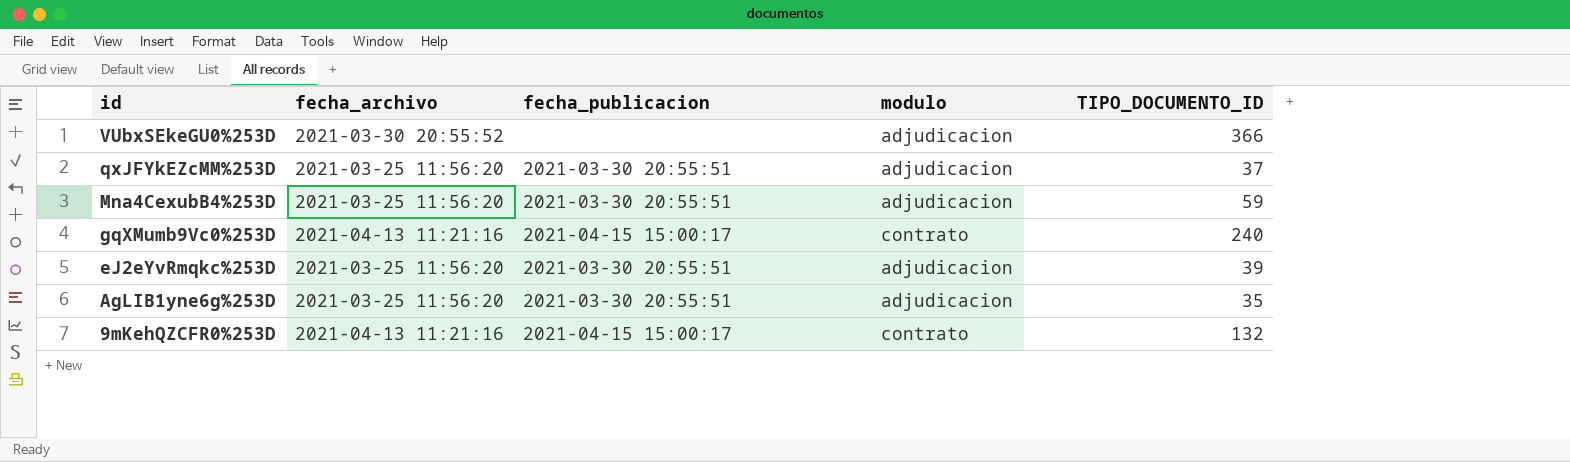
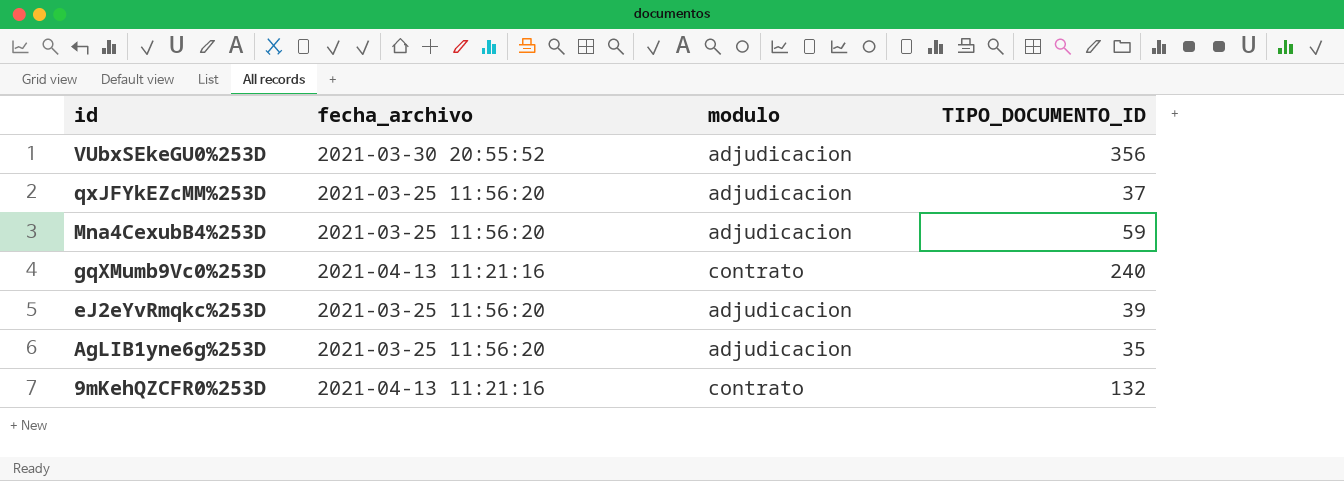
column fecha_publicacion | position: 3 -> none
VUbxSEkeGU0%253D | TIPO_DOCUMENTO_ID: 366 -> 356

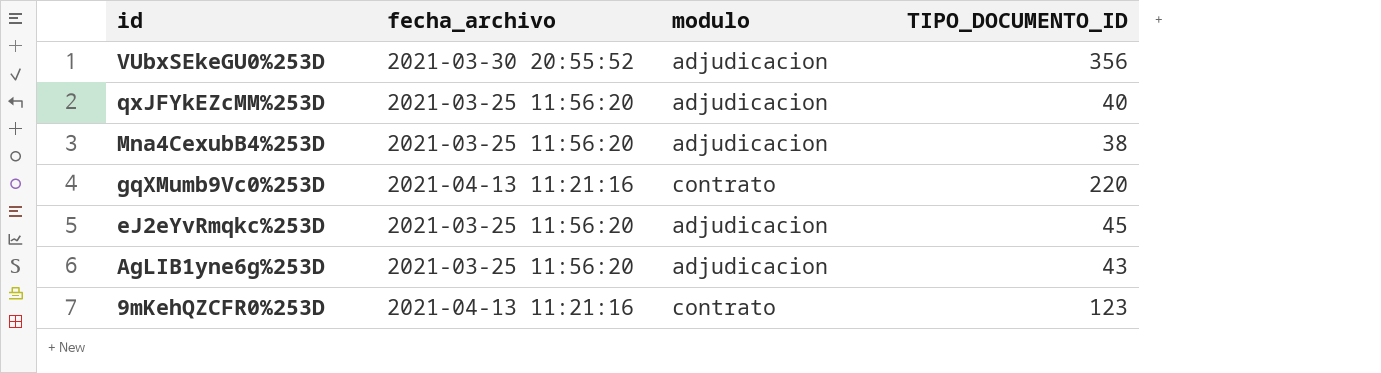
qxJFYkEZcMM%253D | TIPO_DOCUMENTO_ID: 37 -> 40
Mna4CexubB4%253D | TIPO_DOCUMENTO_ID: 59 -> 38
gqXMumb9Vc0%253D | TIPO_DOCUMENTO_ID: 240 -> 220
eJ2eYvRmqkc%253D | TIPO_DOCUMENTO_ID: 39 -> 45
AgLIB1yne6g%253D | TIPO_DOCUMENTO_ID: 35 -> 43
9mKehQZCFR0%253D | TIPO_DOCUMENTO_ID: 132 -> 123

